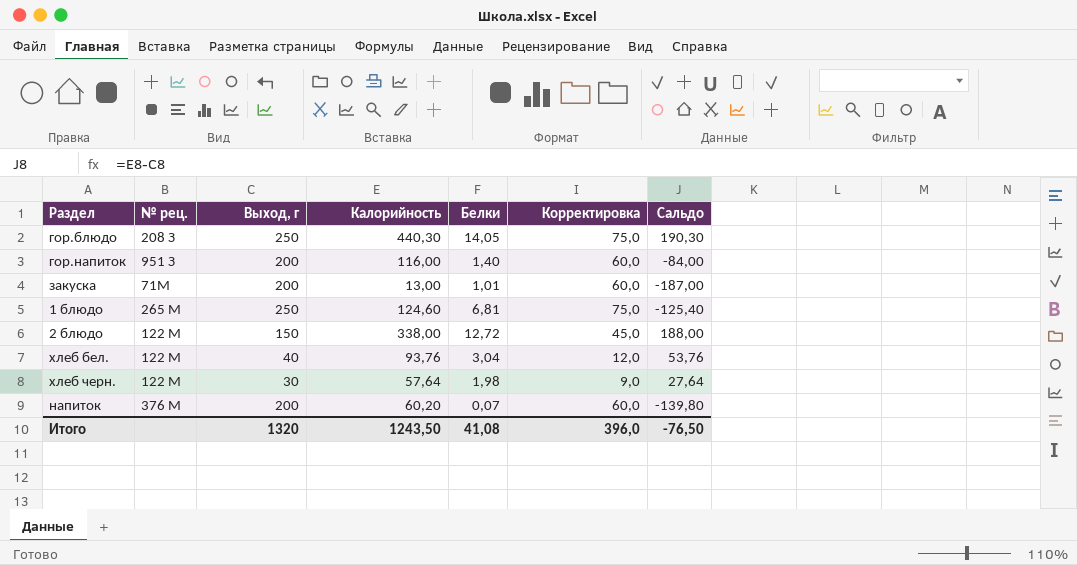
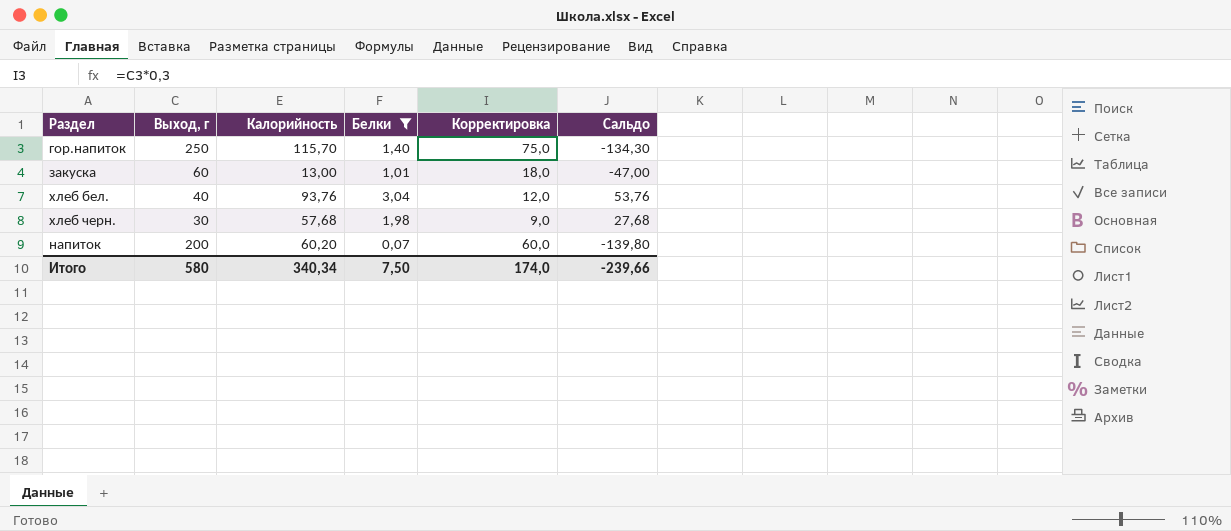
filter: none -> Белки <= 3,04
column № рец. | position: 2 -> none
гор.напиток | Выход, г: 200 -> 250
гор.напиток | Калорийность: 116,00 -> 115,70
гор.напиток | Корректировка: 60,0 -> 75,0
гор.напиток | Сальдо: -84,00 -> -134,30
закуска | Выход, г: 200 -> 60
закуска | Корректировка: 60,0 -> 18,0
закуска | Сальдо: -187,00 -> -47,00
хлеб черн. | Калорийность: 57,64 -> 57,68
хлеб черн. | Сальдо: 27,64 -> 27,68
Итого | Выход, г: 1320 -> 580
Итого | Калорийность: 1243,50 -> 340,34
Итого | Белки: 41,08 -> 7,50
Итого | Корректировка: 396,0 -> 174,0
Итого | Сальдо: -76,50 -> -239,66

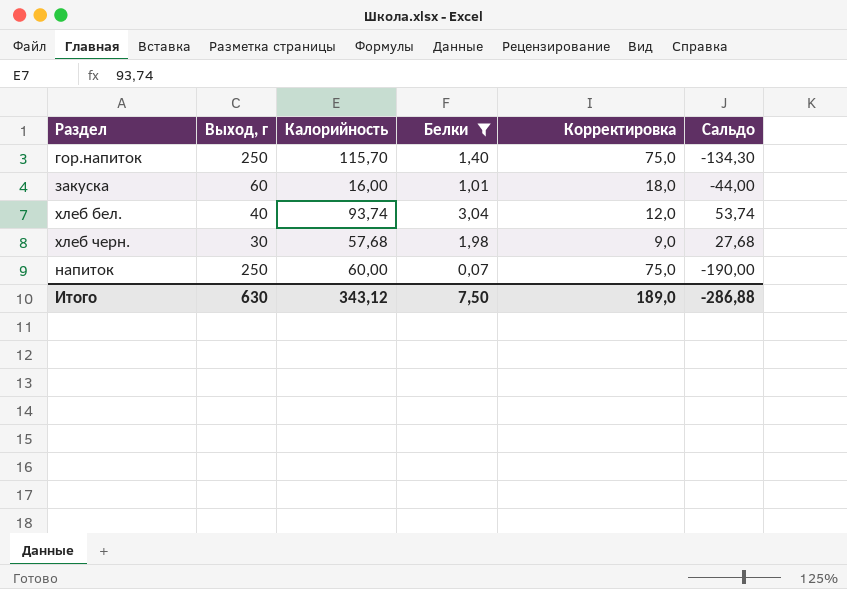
закуска | Калорийность: 13,00 -> 16,00
закуска | Сальдо: -47,00 -> -44,00
хлеб бел. | Калорийность: 93,76 -> 93,74
хлеб бел. | Сальдо: 53,76 -> 53,74
напиток | Выход, г: 200 -> 250
напиток | Калорийность: 60,20 -> 60,00
напиток | Корректировка: 60,0 -> 75,0
напиток | Сальдо: -139,80 -> -190,00
Итого | Выход, г: 580 -> 630
Итого | Калорийность: 340,34 -> 343,12
Итого | Корректировка: 174,0 -> 189,0
Итого | Сальдо: -239,66 -> -286,88

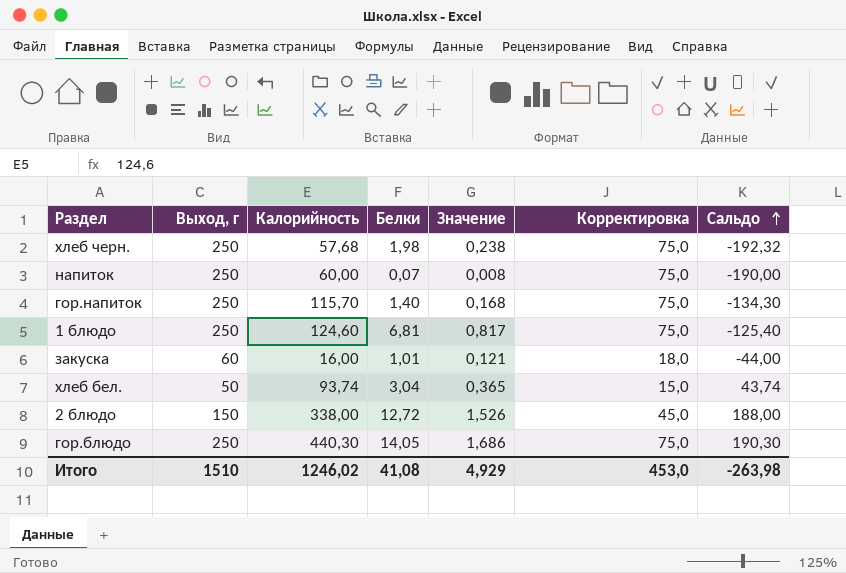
filter: Белки <= 3,04 -> none
row order: none -> Сальдо ascending
column Значение | formula: none -> [Белки] * 0,12
хлеб черн. | Выход, г: 30 -> 250
хлеб черн. | Корректировка: 9,0 -> 75,0
хлеб черн. | Сальдо: 27,68 -> -192,32
хлеб бел. | Выход, г: 40 -> 50
хлеб бел. | Корректировка: 12,0 -> 15,0
хлеб бел. | Сальдо: 53,74 -> 43,74
Итого | Выход, г: 630 -> 1510
Итого | Калорийность: 343,12 -> 1246,02
Итого | Белки: 7,50 -> 41,08
Итого | Корректировка: 189,0 -> 453,0
Итого | Сальдо: -286,88 -> -263,98

